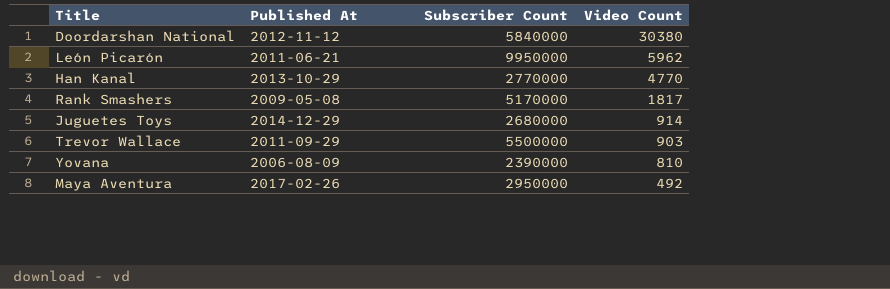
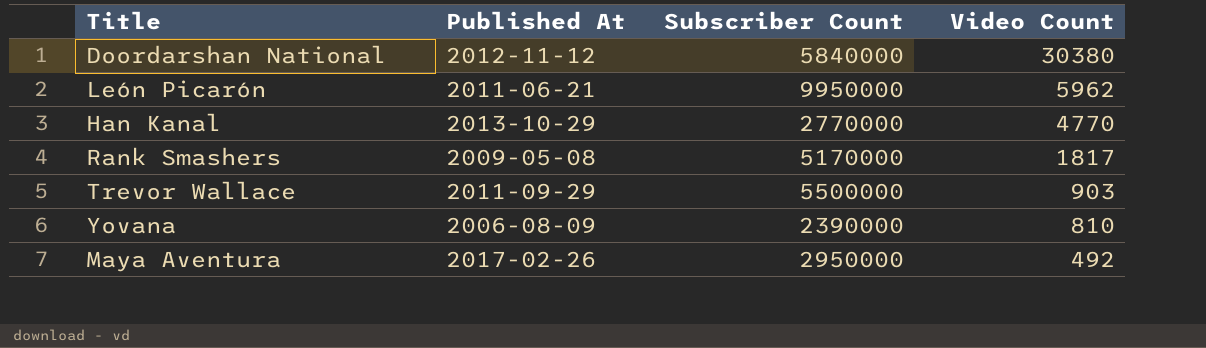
row Juguetes Toys: 2014-12-29 | 2680000 | 914 -> none

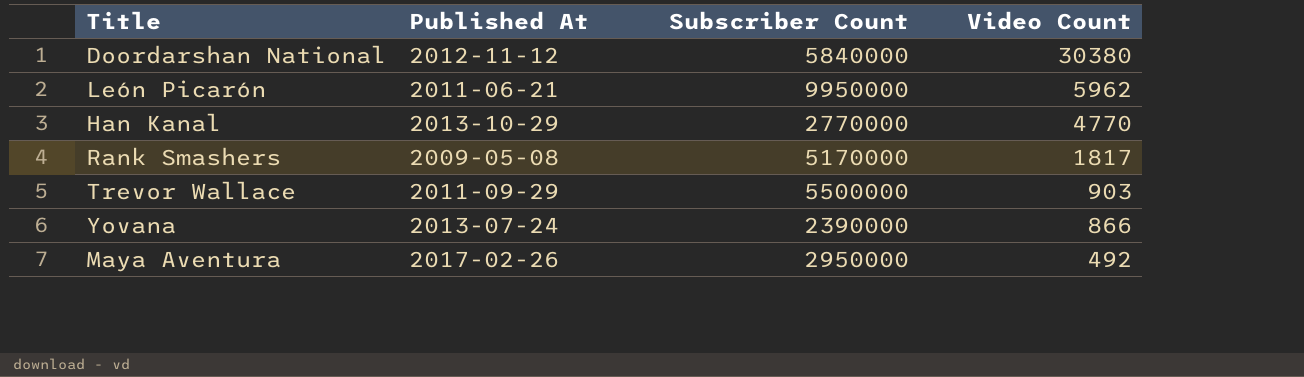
Yovana | Published At: 2006-08-09 -> 2013-07-24
Yovana | Video Count: 810 -> 866

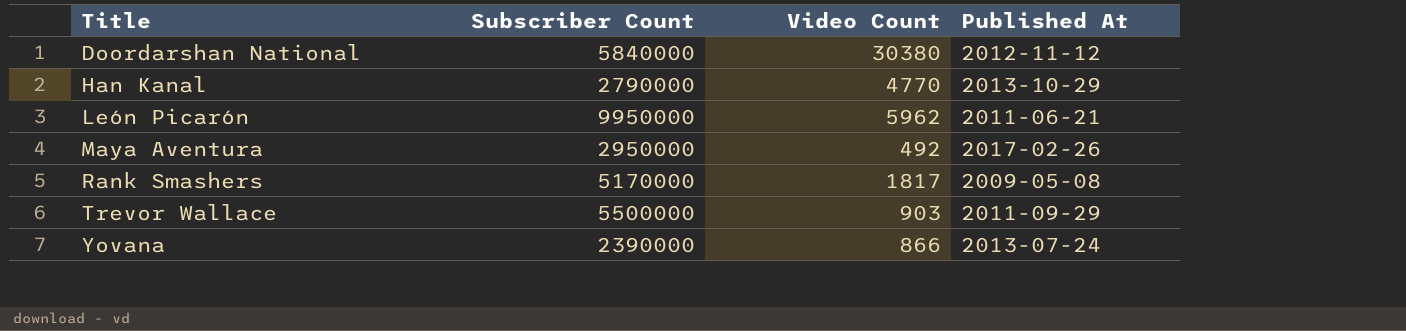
row order: Video Count descending -> Title ascending
column Published At | position: 2 -> 4
Han Kanal | Subscriber Count: 2770000 -> 2790000

